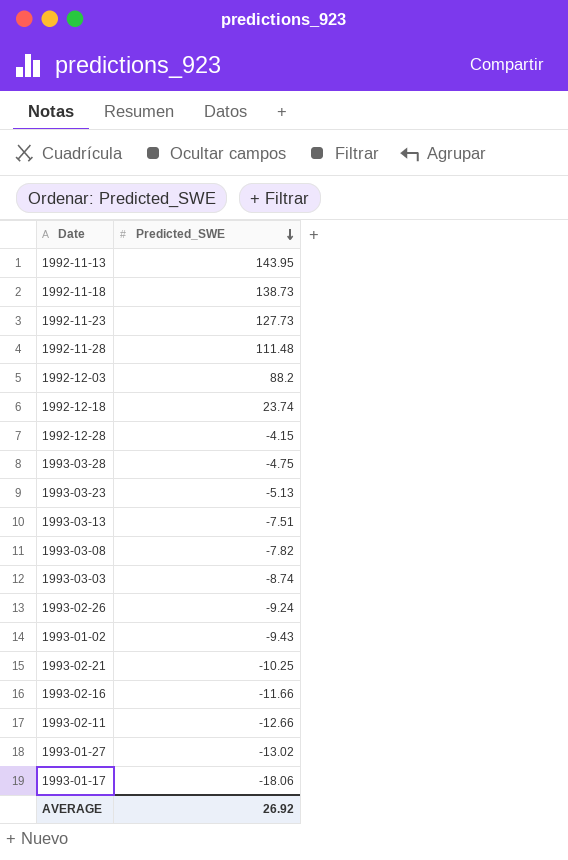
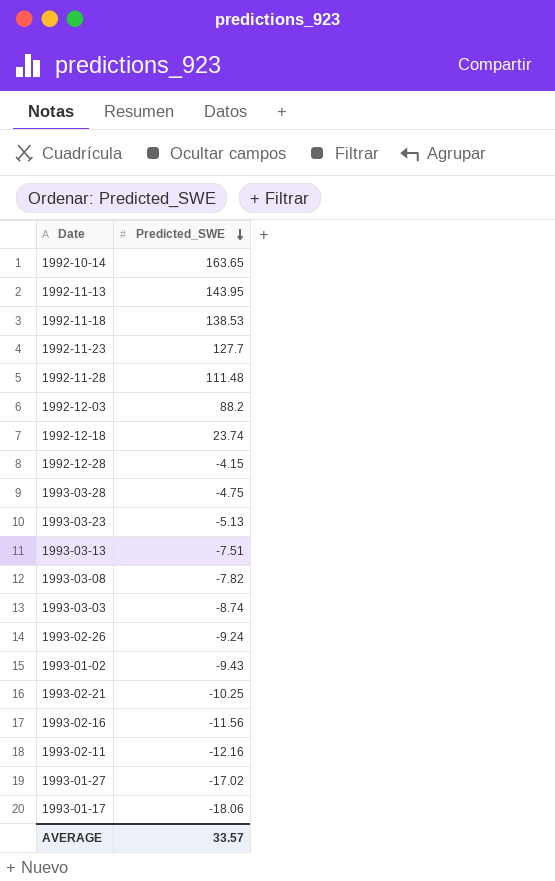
row 1992-10-14: none -> 163.65
1992-11-18 | Predicted_SWE: 138.73 -> 138.53
1992-11-23 | Predicted_SWE: 127.73 -> 127.7
1993-02-16 | Predicted_SWE: -11.66 -> -11.56
1993-02-11 | Predicted_SWE: -12.66 -> -12.16
1993-01-27 | Predicted_SWE: -13.02 -> -17.02
AVERAGE | Predicted_SWE: 26.92 -> 33.57

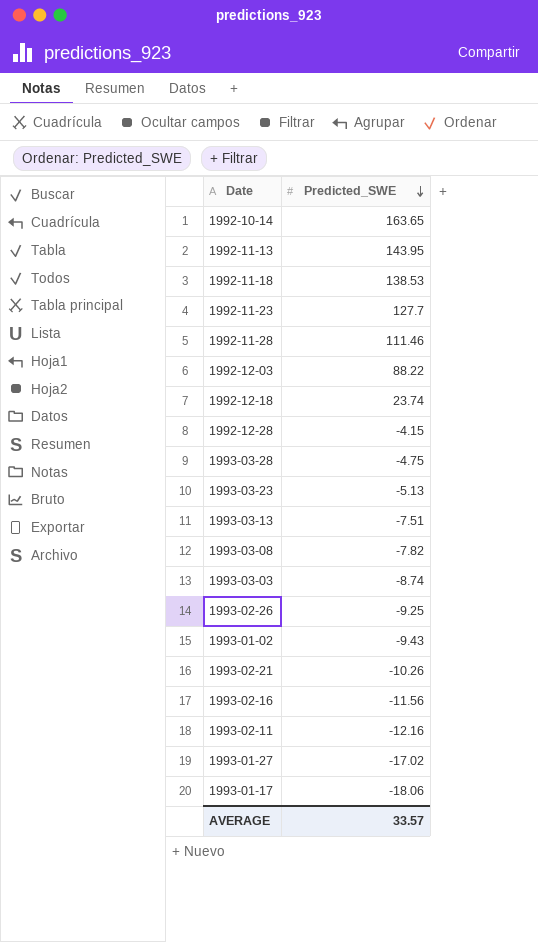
1992-11-28 | Predicted_SWE: 111.48 -> 111.46
1992-12-03 | Predicted_SWE: 88.2 -> 88.22
1993-02-26 | Predicted_SWE: -9.24 -> -9.25
1993-02-21 | Predicted_SWE: -10.25 -> -10.26

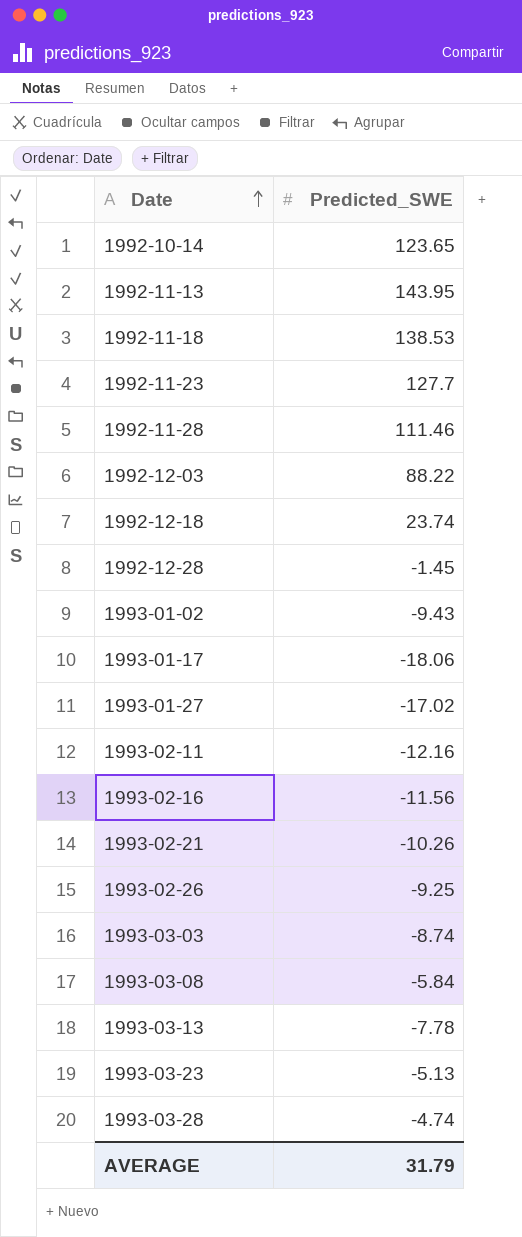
row order: Predicted_SWE descending -> Date ascending
1992-10-14 | Predicted_SWE: 163.65 -> 123.65
1992-12-28 | Predicted_SWE: -4.15 -> -1.45
1993-03-08 | Predicted_SWE: -7.82 -> -5.84
1993-03-13 | Predicted_SWE: -7.51 -> -7.78
1993-03-28 | Predicted_SWE: -4.75 -> -4.74
AVERAGE | Predicted_SWE: 33.57 -> 31.79

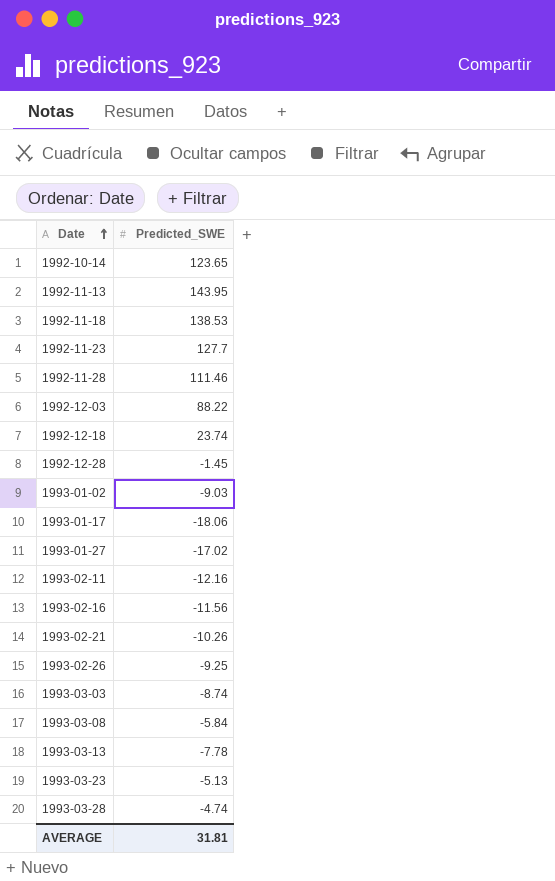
1993-01-02 | Predicted_SWE: -9.43 -> -9.03
AVERAGE | Predicted_SWE: 31.79 -> 31.81

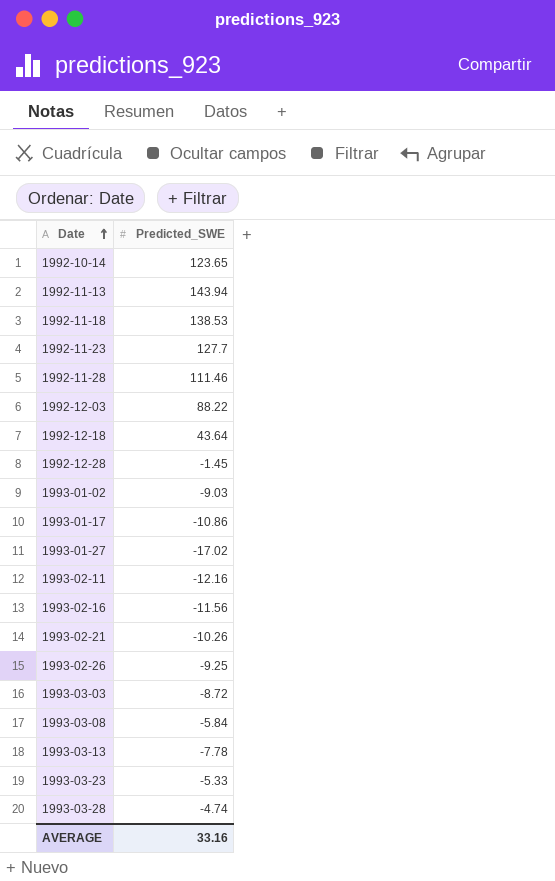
1992-11-13 | Predicted_SWE: 143.95 -> 143.94
1992-12-18 | Predicted_SWE: 23.74 -> 43.64
1993-01-17 | Predicted_SWE: -18.06 -> -10.86
1993-03-03 | Predicted_SWE: -8.74 -> -8.72
1993-03-23 | Predicted_SWE: -5.13 -> -5.33
AVERAGE | Predicted_SWE: 31.81 -> 33.16

